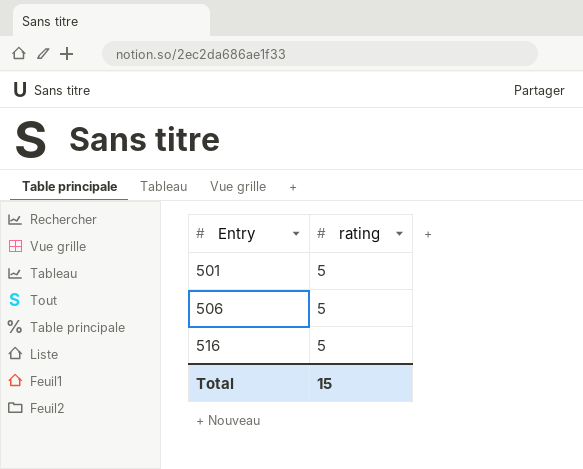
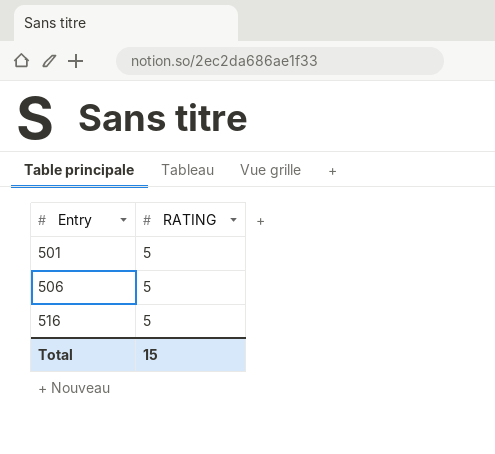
column name: rating -> RATING

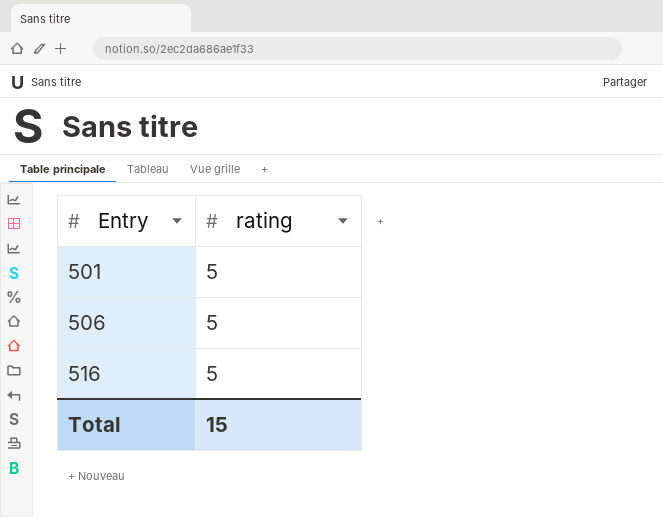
column name: RATING -> rating

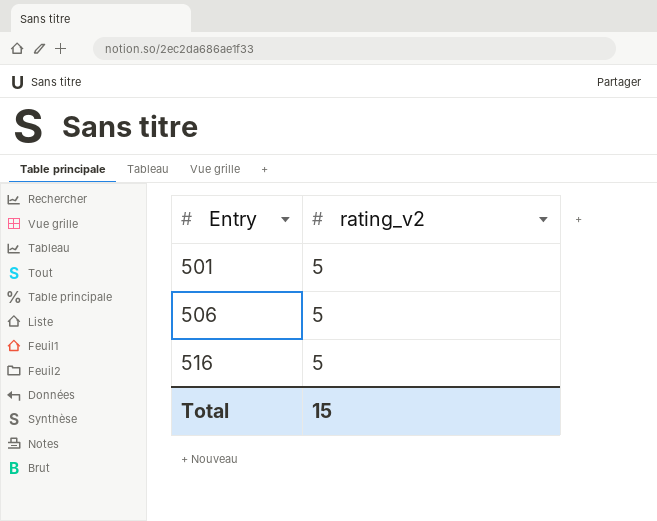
column name: rating -> rating_v2

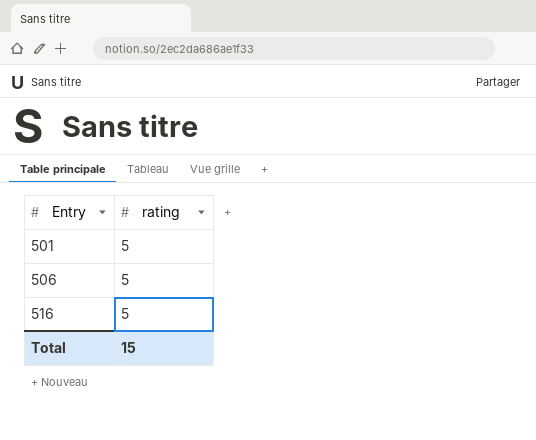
column name: rating_v2 -> rating

